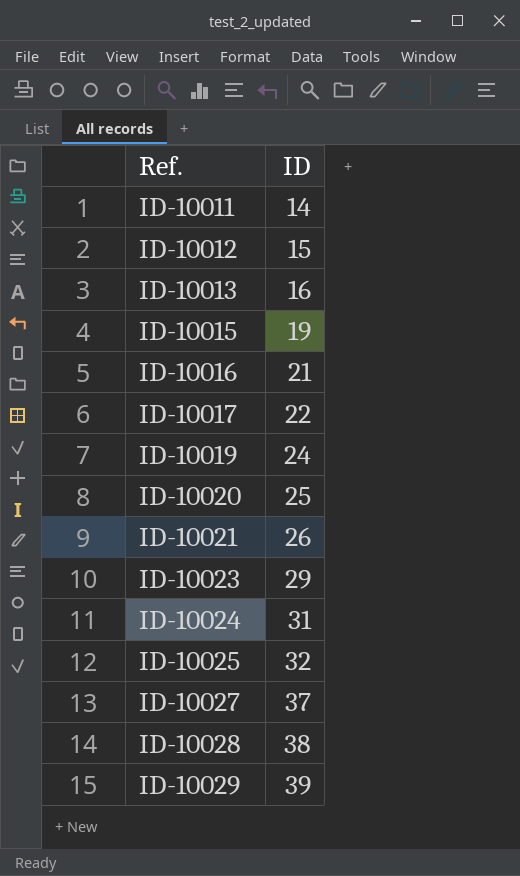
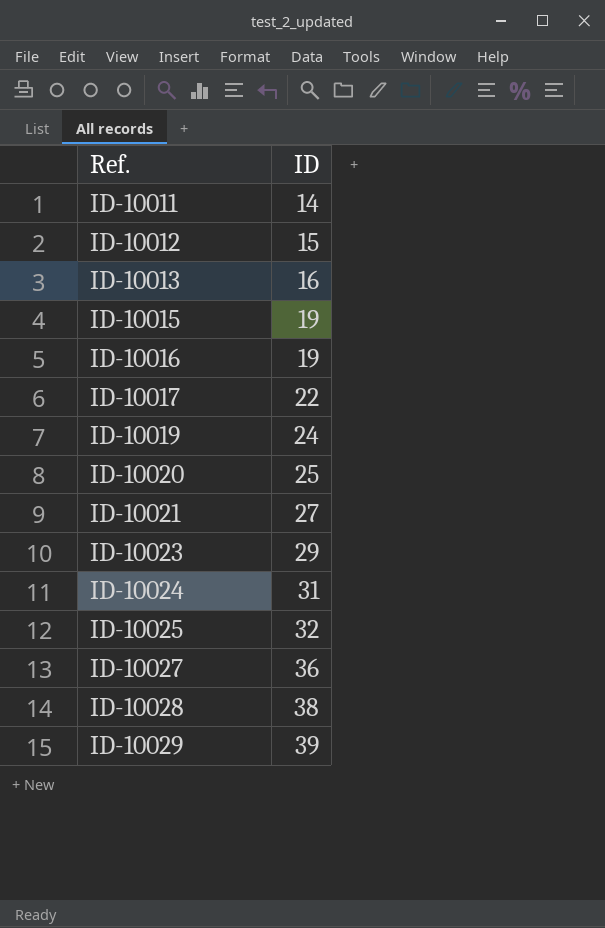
ID-10016 | ID: 21 -> 19
ID-10021 | ID: 26 -> 27
ID-10027 | ID: 37 -> 36

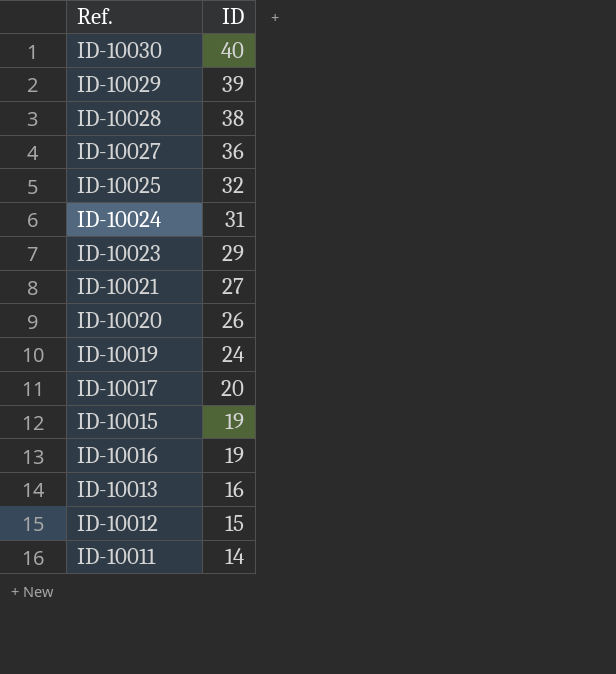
row order: Ref. ascending -> ID descending
row ID-10030: none -> 40
ID-10020 | ID: 25 -> 26
ID-10017 | ID: 22 -> 20

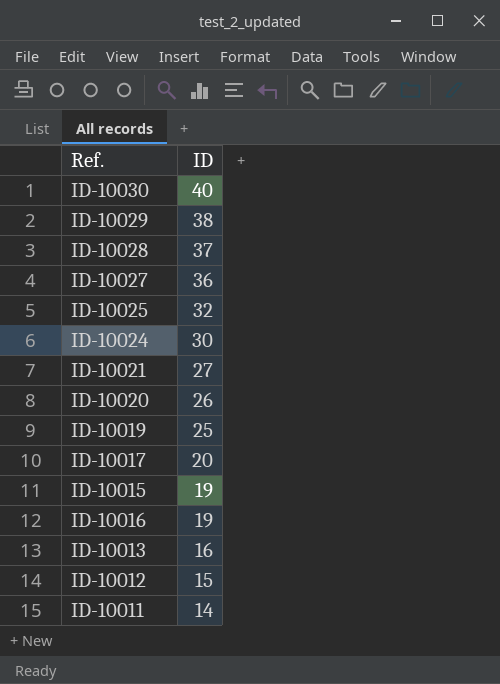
row ID-10023: 29 -> none
ID-10029 | ID: 39 -> 38
ID-10028 | ID: 38 -> 37
ID-10024 | ID: 31 -> 30
ID-10019 | ID: 24 -> 25

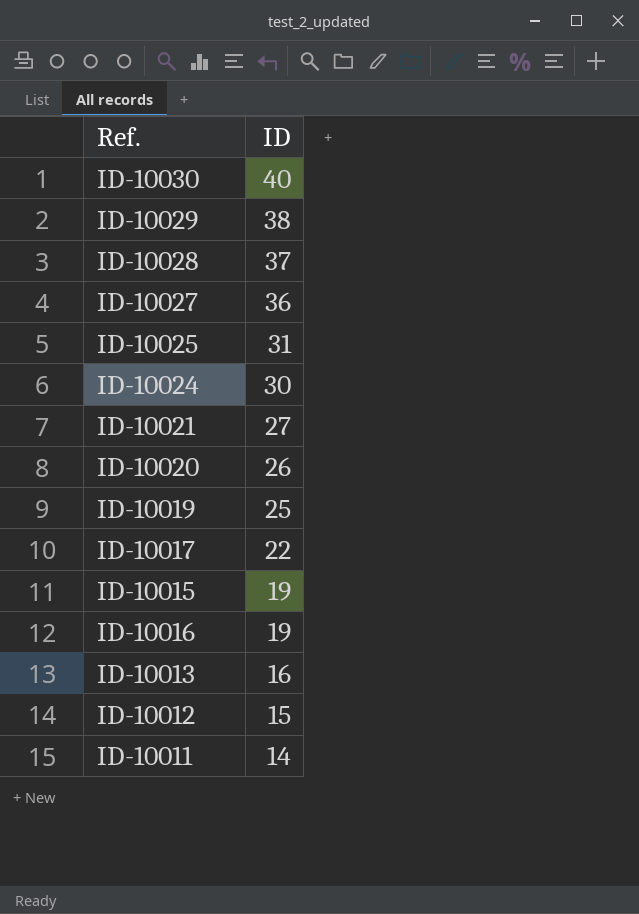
ID-10025 | ID: 32 -> 31
ID-10017 | ID: 20 -> 22

